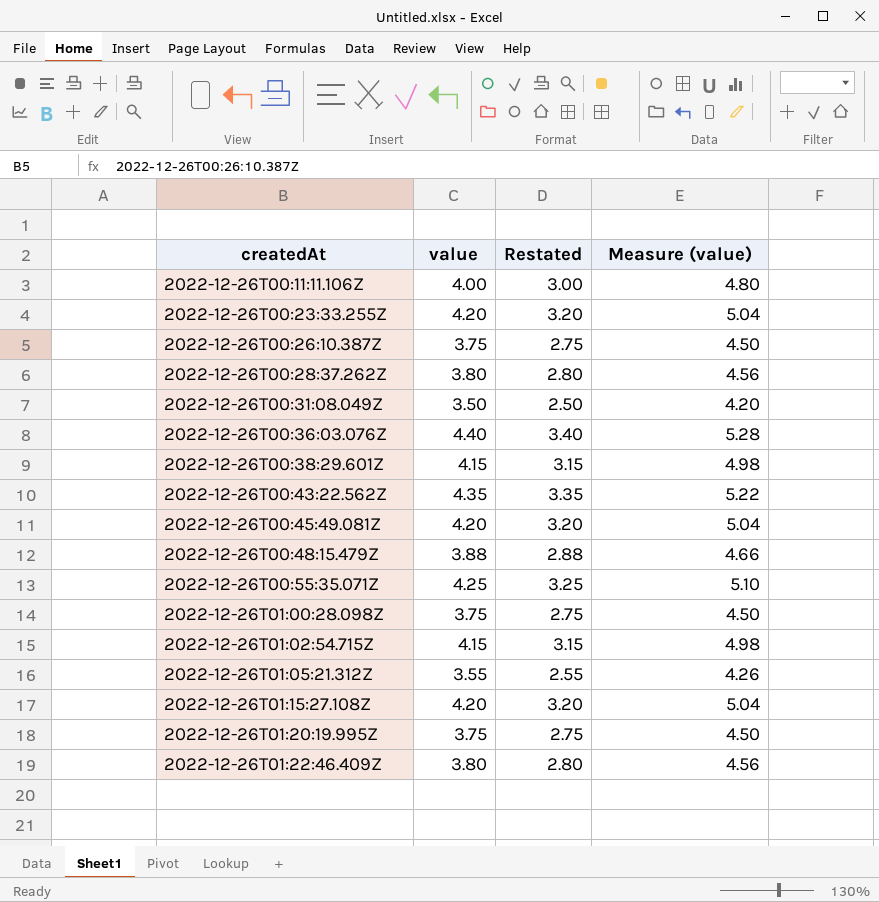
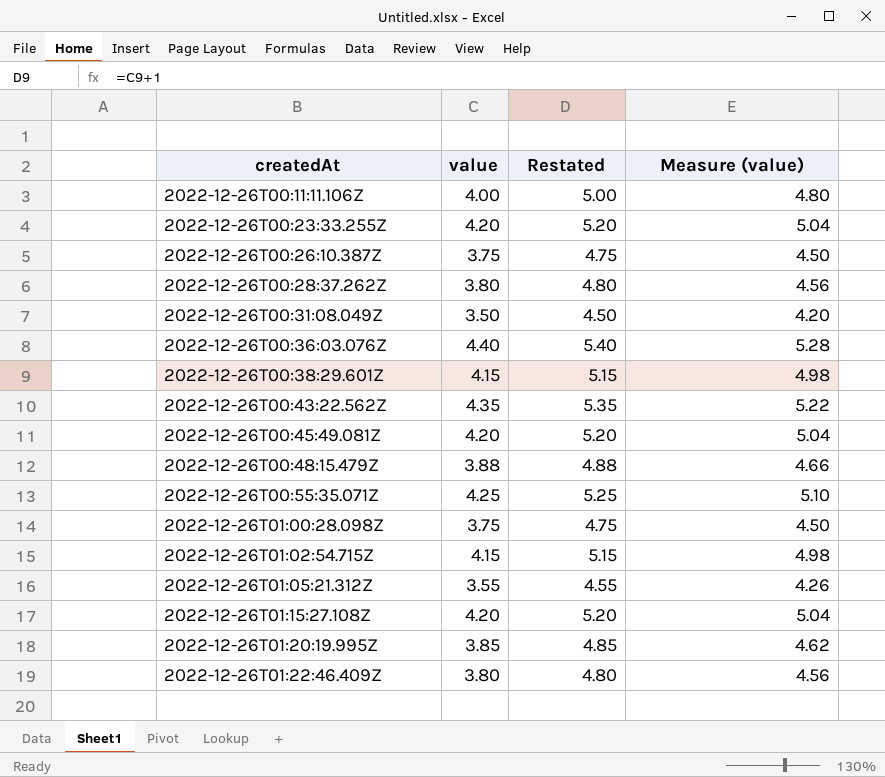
column Restated | formula: [value] - 1 -> [value] + 1
2022-12-26T01:20:19.995Z | value: 3.75 -> 3.85
2022-12-26T01:20:19.995Z | Measure (value): 4.50 -> 4.62

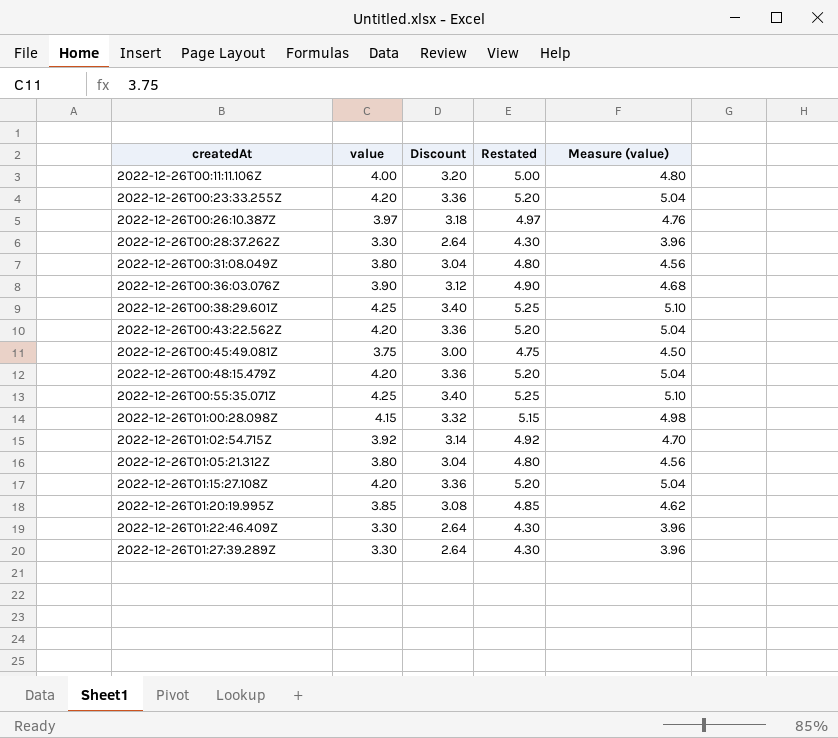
column Discount | formula: none -> [value] * 0.8
2022-12-26T00:26:10.387Z | value: 3.75 -> 3.97
2022-12-26T00:26:10.387Z | Restated: 4.75 -> 4.97
2022-12-26T00:26:10.387Z | Measure (value): 4.50 -> 4.76
2022-12-26T00:28:37.262Z | value: 3.80 -> 3.30
2022-12-26T00:28:37.262Z | Restated: 4.80 -> 4.30
2022-12-26T00:28:37.262Z | Measure (value): 4.56 -> 3.96
2022-12-26T00:31:08.049Z | value: 3.50 -> 3.80
2022-12-26T00:31:08.049Z | Restated: 4.50 -> 4.80
2022-12-26T00:31:08.049Z | Measure (value): 4.20 -> 4.56
2022-12-26T00:36:03.076Z | value: 4.40 -> 3.90
2022-12-26T00:36:03.076Z | Restated: 5.40 -> 4.90
2022-12-26T00:36:03.076Z | Measure (value): 5.28 -> 4.68
2022-12-26T00:38:29.601Z | value: 4.15 -> 4.25
2022-12-26T00:38:29.601Z | Restated: 5.15 -> 5.25
2022-12-26T00:38:29.601Z | Measure (value): 4.98 -> 5.10
2022-12-26T00:43:22.562Z | value: 4.35 -> 4.20
2022-12-26T00:43:22.562Z | Restated: 5.35 -> 5.20
2022-12-26T00:43:22.562Z | Measure (value): 5.22 -> 5.04
2022-12-26T00:45:49.081Z | value: 4.20 -> 3.75
2022-12-26T00:45:49.081Z | Restated: 5.20 -> 4.75
2022-12-26T00:45:49.081Z | Measure (value): 5.04 -> 4.50
2022-12-26T00:48:15.479Z | value: 3.88 -> 4.20
2022-12-26T00:48:15.479Z | Restated: 4.88 -> 5.20
2022-12-26T00:48:15.479Z | Measure (value): 4.66 -> 5.04
2022-12-26T01:00:28.098Z | value: 3.75 -> 4.15
2022-12-26T01:00:28.098Z | Restated: 4.75 -> 5.15
2022-12-26T01:00:28.098Z | Measure (value): 4.50 -> 4.98
2022-12-26T01:02:54.715Z | value: 4.15 -> 3.92
2022-12-26T01:02:54.715Z | Restated: 5.15 -> 4.92
2022-12-26T01:02:54.715Z | Measure (value): 4.98 -> 4.70
2022-12-26T01:05:21.312Z | value: 3.55 -> 3.80
2022-12-26T01:05:21.312Z | Restated: 4.55 -> 4.80
2022-12-26T01:05:21.312Z | Measure (value): 4.26 -> 4.56
2022-12-26T01:22:46.409Z | value: 3.80 -> 3.30
2022-12-26T01:22:46.409Z | Restated: 4.80 -> 4.30
2022-12-26T01:22:46.409Z | Measure (value): 4.56 -> 3.96
row 2022-12-26T01:27:39.289Z: none -> 3.30 | 2.64 | 4.30 | 3.96

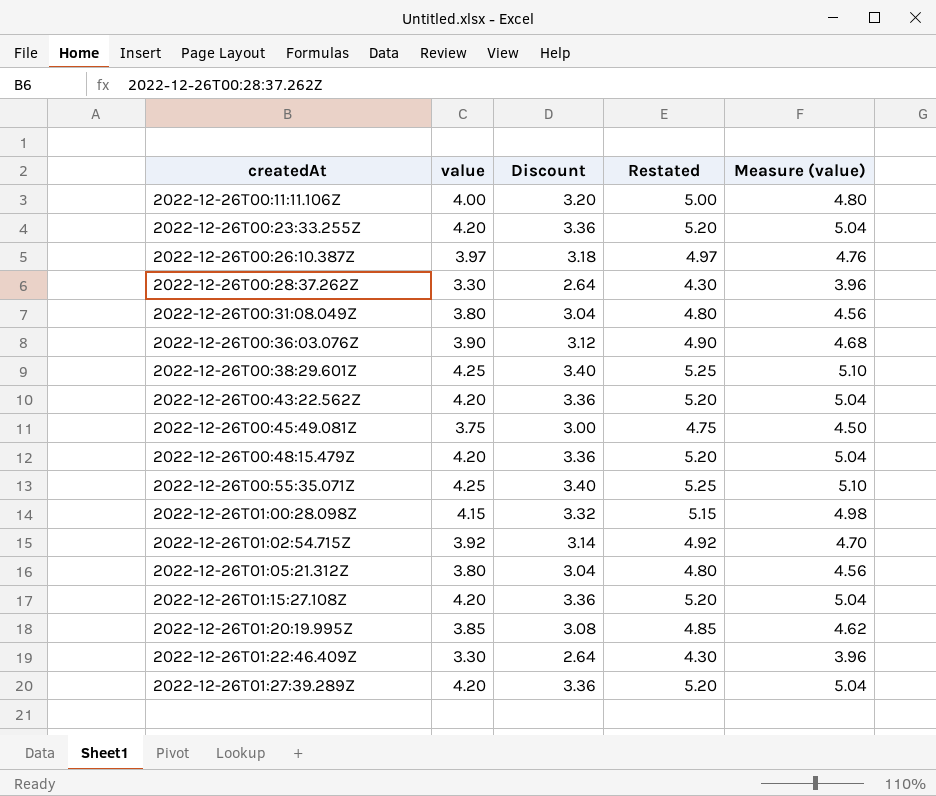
2022-12-26T01:27:39.289Z | value: 3.30 -> 4.20
2022-12-26T01:27:39.289Z | Discount: 2.64 -> 3.36
2022-12-26T01:27:39.289Z | Restated: 4.30 -> 5.20
2022-12-26T01:27:39.289Z | Measure (value): 3.96 -> 5.04

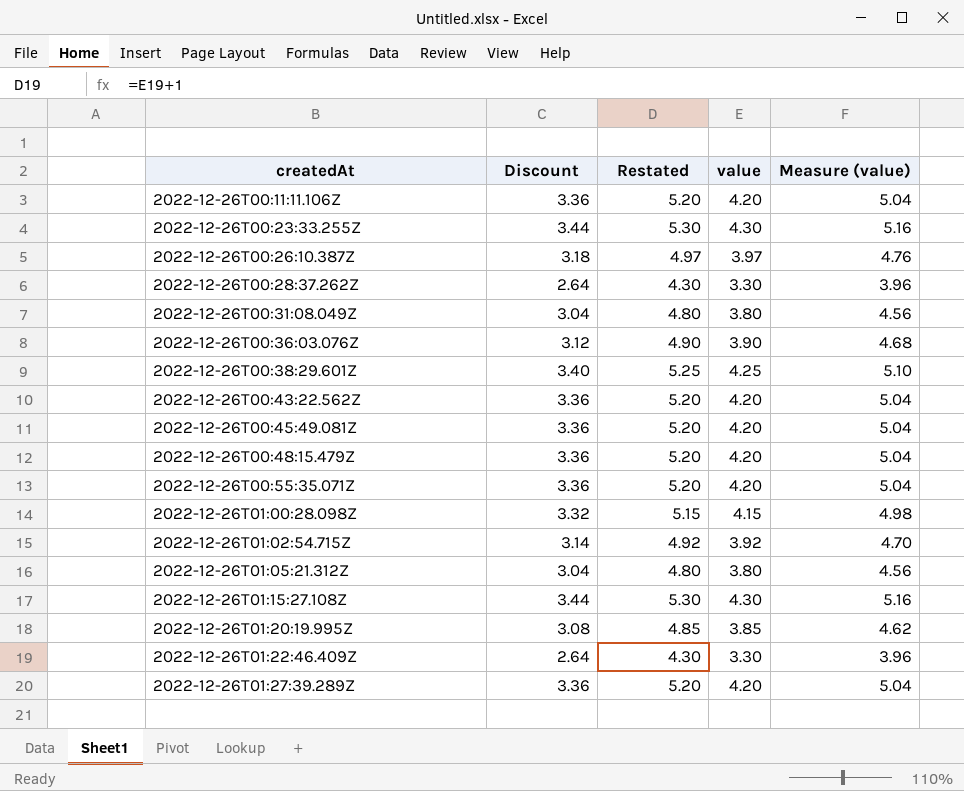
column value | position: 2 -> 4
2022-12-26T00:11:11.106Z | Discount: 3.20 -> 3.36
2022-12-26T00:11:11.106Z | Restated: 5.00 -> 5.20
2022-12-26T00:11:11.106Z | value: 4.00 -> 4.20
2022-12-26T00:11:11.106Z | Measure (value): 4.80 -> 5.04
2022-12-26T00:23:33.255Z | Discount: 3.36 -> 3.44
2022-12-26T00:23:33.255Z | Restated: 5.20 -> 5.30
2022-12-26T00:23:33.255Z | value: 4.20 -> 4.30
2022-12-26T00:23:33.255Z | Measure (value): 5.04 -> 5.16
2022-12-26T00:45:49.081Z | Discount: 3.00 -> 3.36
2022-12-26T00:45:49.081Z | Restated: 4.75 -> 5.20
2022-12-26T00:45:49.081Z | value: 3.75 -> 4.20
2022-12-26T00:45:49.081Z | Measure (value): 4.50 -> 5.04
2022-12-26T00:55:35.071Z | Discount: 3.40 -> 3.36
2022-12-26T00:55:35.071Z | Restated: 5.25 -> 5.20
2022-12-26T00:55:35.071Z | value: 4.25 -> 4.20
2022-12-26T00:55:35.071Z | Measure (value): 5.10 -> 5.04
2022-12-26T01:15:27.108Z | Discount: 3.36 -> 3.44
2022-12-26T01:15:27.108Z | Restated: 5.20 -> 5.30
2022-12-26T01:15:27.108Z | value: 4.20 -> 4.30
2022-12-26T01:15:27.108Z | Measure (value): 5.04 -> 5.16

